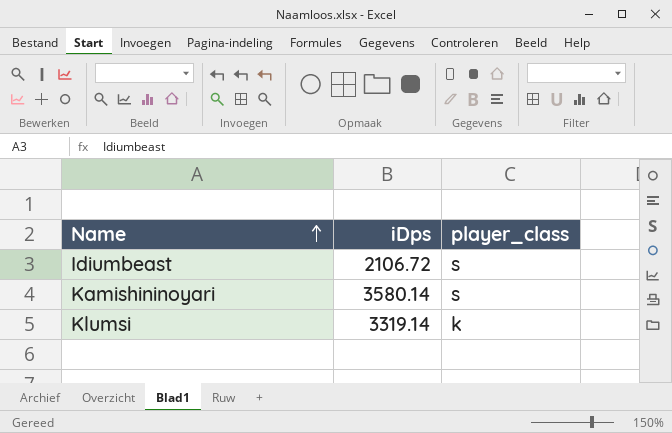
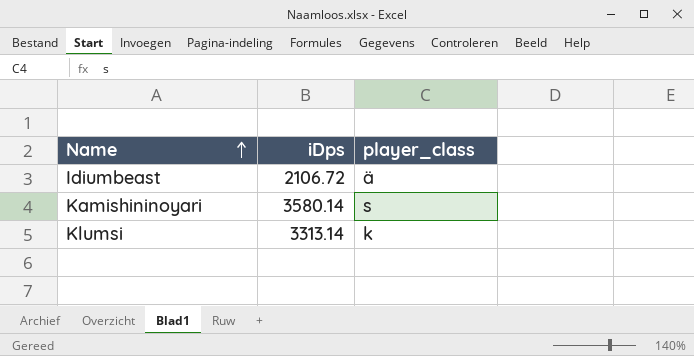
Idiumbeast | player_class: s -> ä
Klumsi | iDps: 3319.14 -> 3313.14

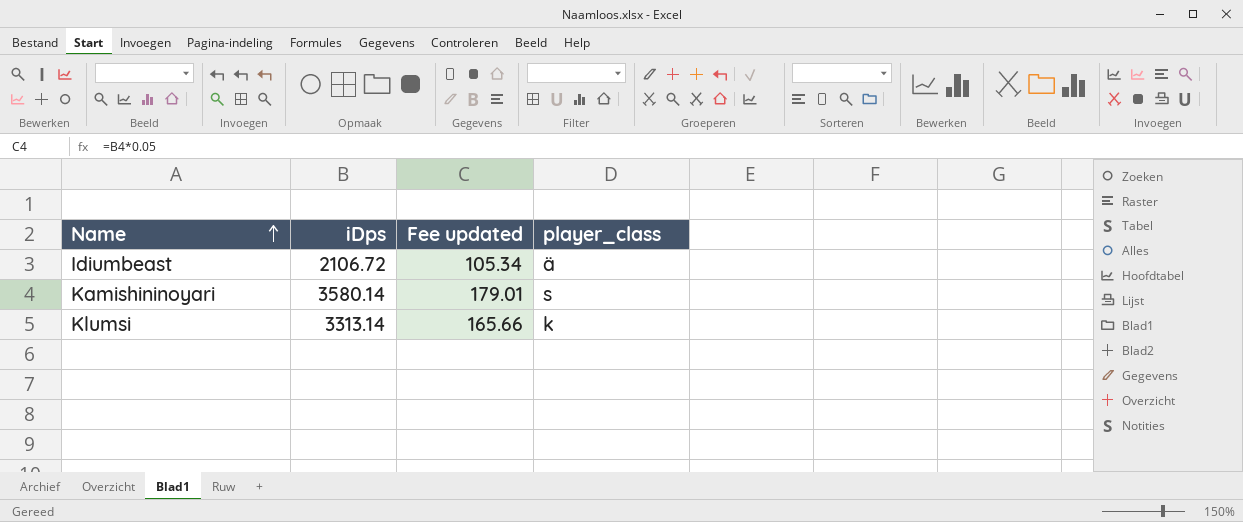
column Fee updated | formula: none -> [iDps] * 0.05

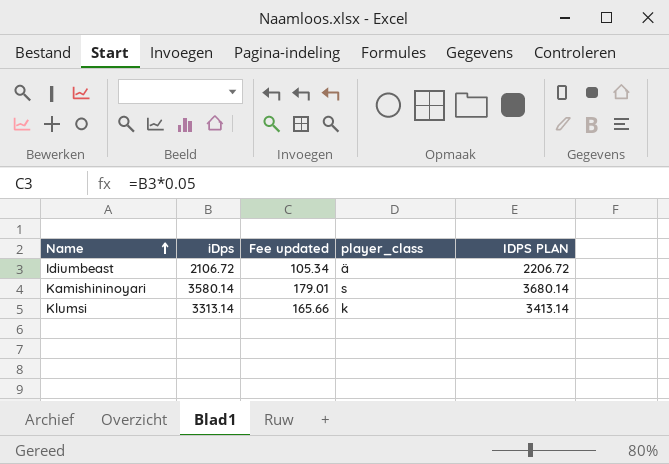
column IDPS PLAN | formula: none -> [iDps] + 100

